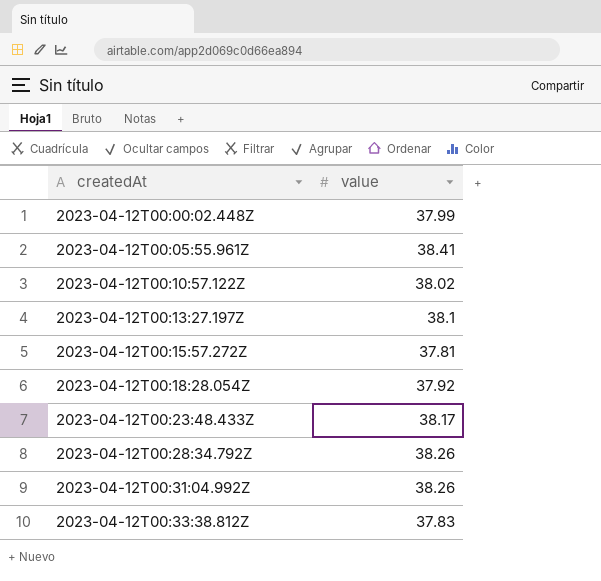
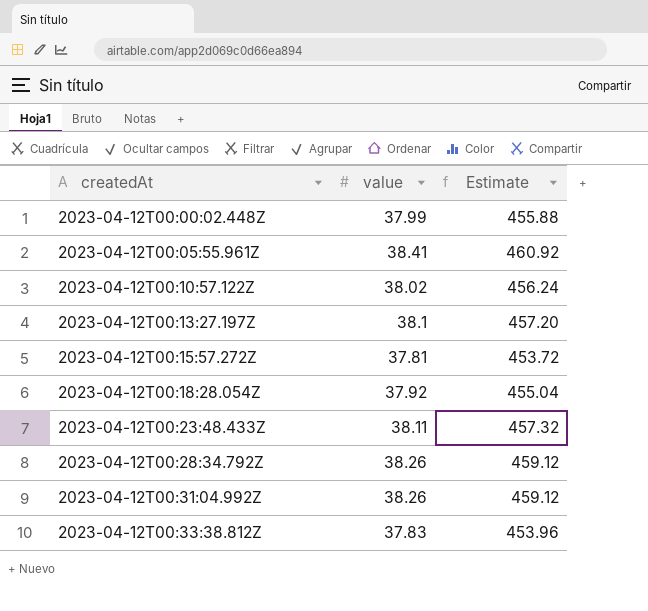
column Estimate | formula: none -> [value] * 12
2023-04-12T00:23:48.433Z | value: 38.17 -> 38.11

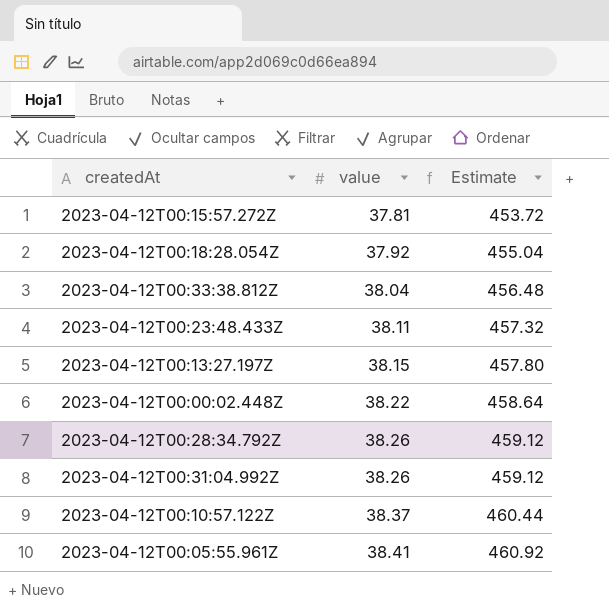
row order: createdAt ascending -> value ascending
2023-04-12T00:33:38.812Z | value: 37.83 -> 38.04
2023-04-12T00:33:38.812Z | Estimate: 453.96 -> 456.48
2023-04-12T00:13:27.197Z | value: 38.1 -> 38.15
2023-04-12T00:13:27.197Z | Estimate: 457.20 -> 457.80
2023-04-12T00:00:02.448Z | value: 37.99 -> 38.22
2023-04-12T00:00:02.448Z | Estimate: 455.88 -> 458.64
2023-04-12T00:10:57.122Z | value: 38.02 -> 38.37
2023-04-12T00:10:57.122Z | Estimate: 456.24 -> 460.44

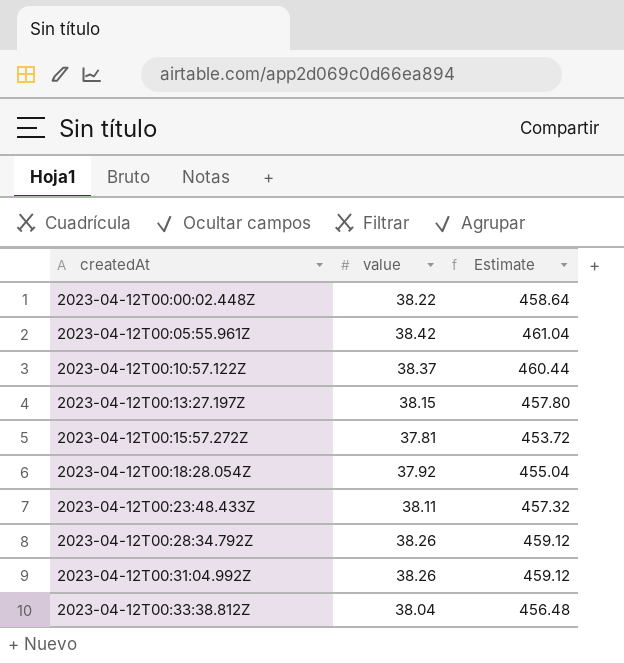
row order: value ascending -> createdAt ascending
2023-04-12T00:05:55.961Z | value: 38.41 -> 38.42
2023-04-12T00:05:55.961Z | Estimate: 460.92 -> 461.04

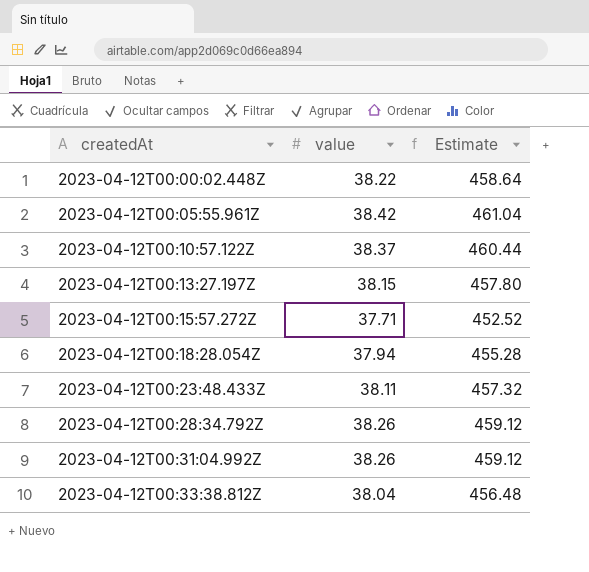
2023-04-12T00:15:57.272Z | value: 37.81 -> 37.71
2023-04-12T00:15:57.272Z | Estimate: 453.72 -> 452.52
2023-04-12T00:18:28.054Z | value: 37.92 -> 37.94
2023-04-12T00:18:28.054Z | Estimate: 455.04 -> 455.28

